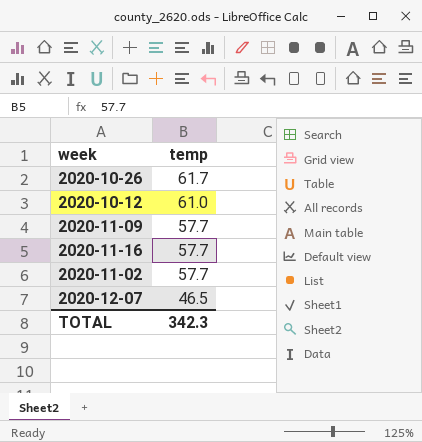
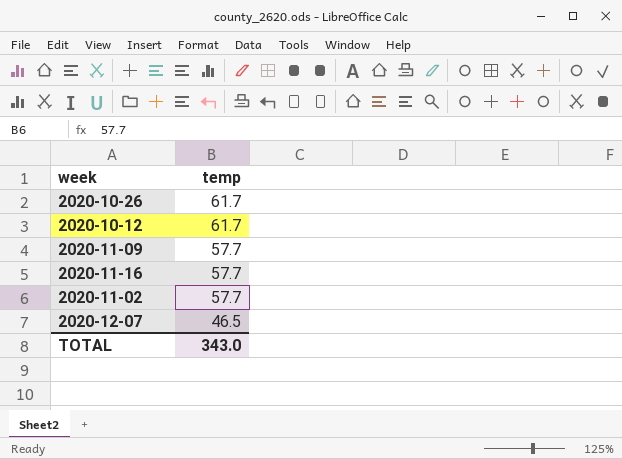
2020-10-12 | temp: 61.0 -> 61.7
TOTAL | temp: 342.3 -> 343.0

